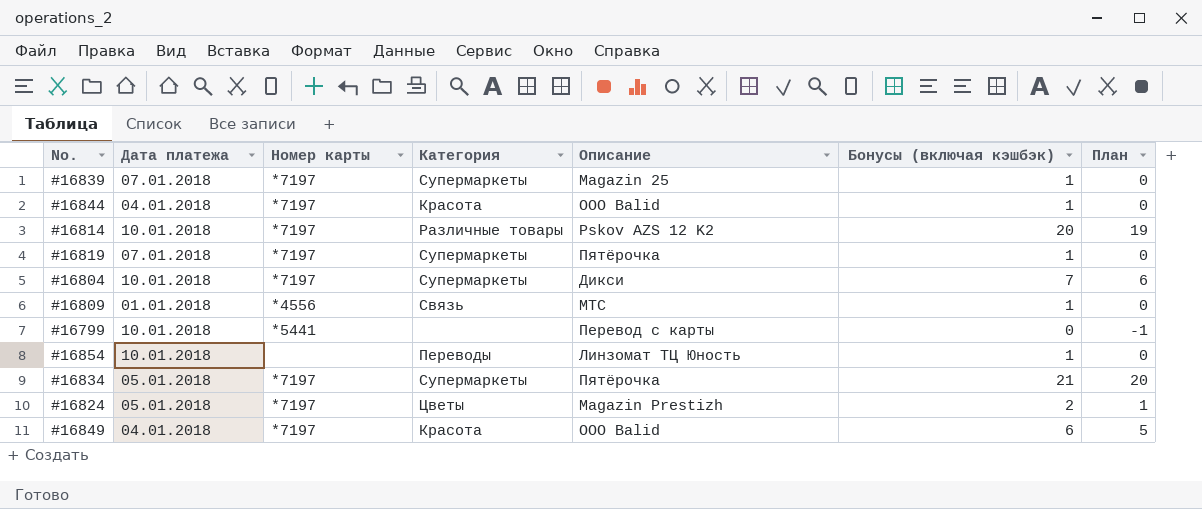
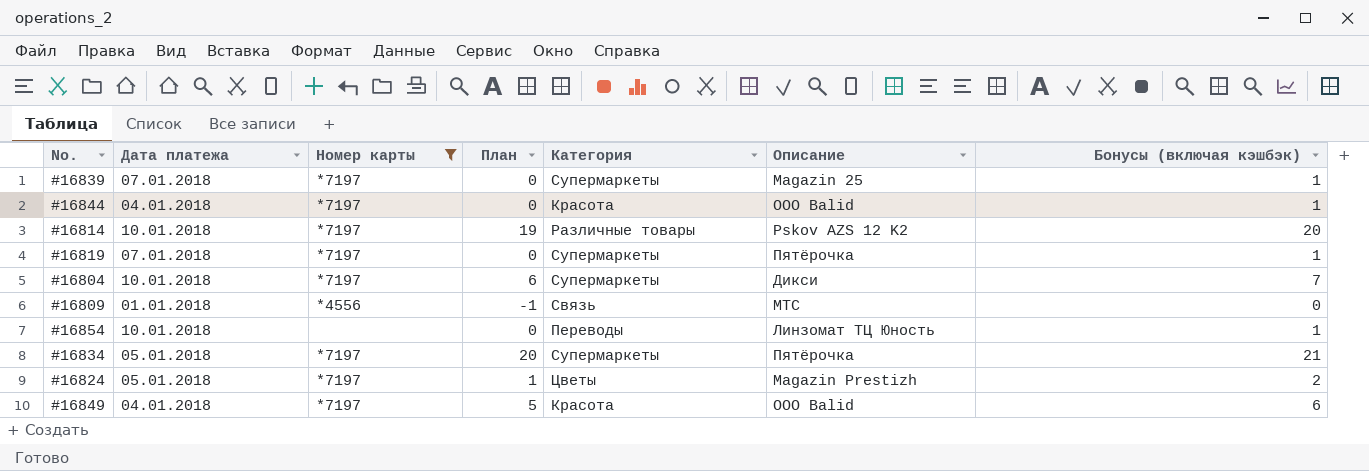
filter: none -> Номер карты != *5441
column План | position: 7 -> 4
#16809 | План: 0 -> -1
#16809 | Бонусы (включая кэшбэк): 1 -> 0

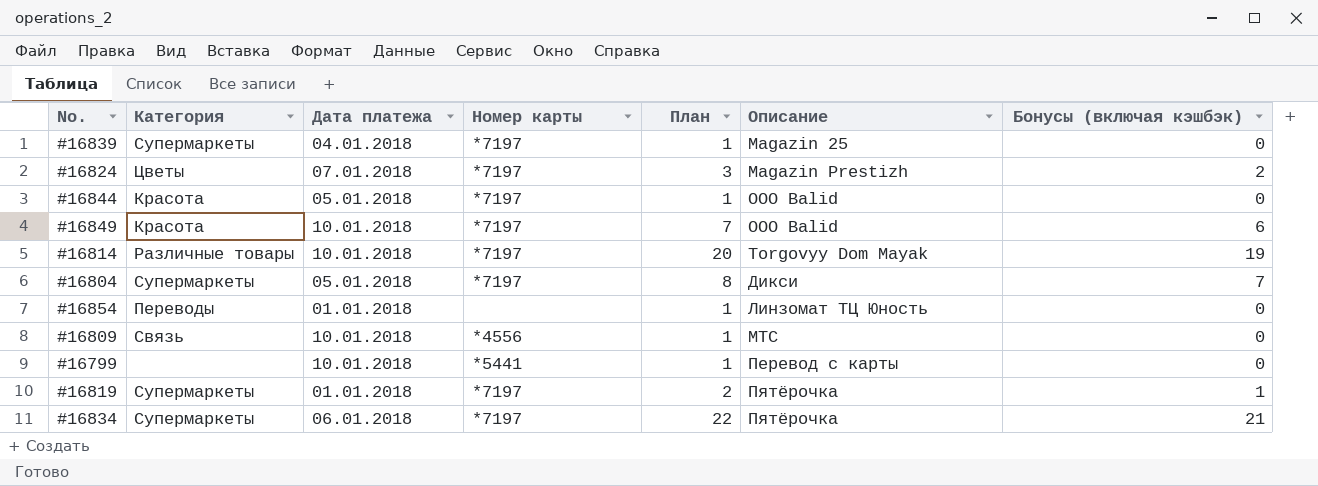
filter: Номер карты != *5441 -> none
row order: none -> Описание ascending
column Категория | position: 5 -> 2
column План | formula: [Бонусы (включая кэшбэк)] - 1 -> [Бонусы (включая кэшбэк)] + 1
#16839 | Дата платежа: 07.01.2018 -> 04.01.2018
#16839 | Бонусы (включая кэшбэк): 1 -> 0
#16824 | Дата платежа: 05.01.2018 -> 07.01.2018
#16844 | Дата платежа: 04.01.2018 -> 05.01.2018
#16844 | Бонусы (включая кэшбэк): 1 -> 0
#16849 | Дата платежа: 04.01.2018 -> 10.01.2018
#16814 | Описание: Pskov AZS 12 K2 -> Torgovyy Dom Mayak
#16814 | Бонусы (включая кэшбэк): 20 -> 19
#16804 | Дата платежа: 10.01.2018 -> 05.01.2018
#16854 | Дата платежа: 10.01.2018 -> 01.01.2018
#16854 | Бонусы (включая кэшбэк): 1 -> 0
#16809 | Дата платежа: 01.01.2018 -> 10.01.2018
#16819 | Дата платежа: 07.01.2018 -> 01.01.2018
#16834 | Дата платежа: 05.01.2018 -> 06.01.2018

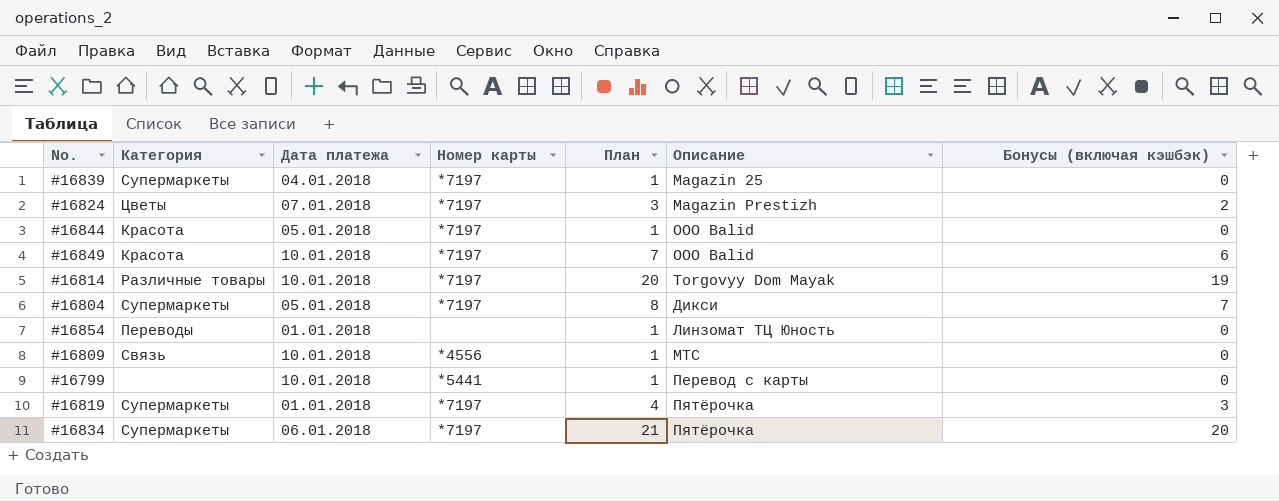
#16819 | План: 2 -> 4
#16819 | Бонусы (включая кэшбэк): 1 -> 3
#16834 | План: 22 -> 21
#16834 | Бонусы (включая кэшбэк): 21 -> 20

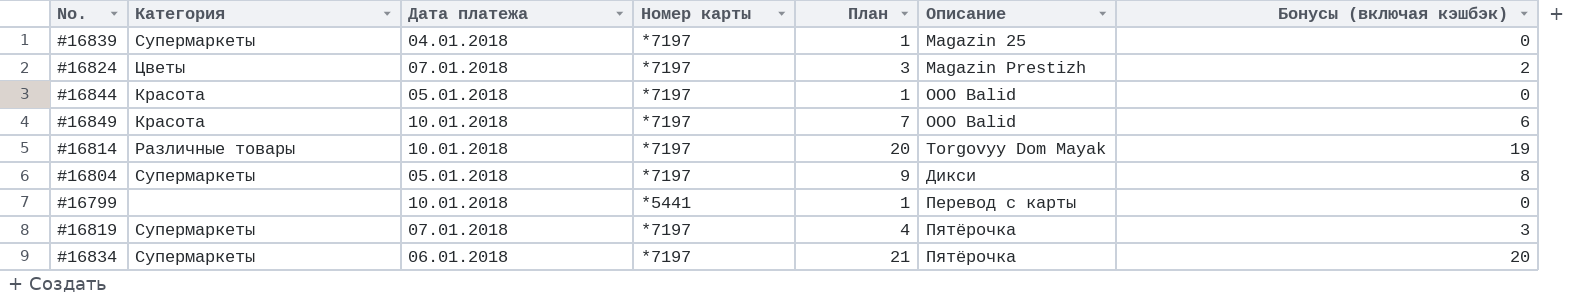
row #16854: Переводы | 01.01.2018 | none | 1 | Линзомат ТЦ Юность | 0 -> none
row #16809: Связь | 10.01.2018 | *4556 | 1 | МТС | 0 -> none
#16804 | План: 8 -> 9
#16804 | Бонусы (включая кэшбэк): 7 -> 8
#16819 | Дата платежа: 01.01.2018 -> 07.01.2018

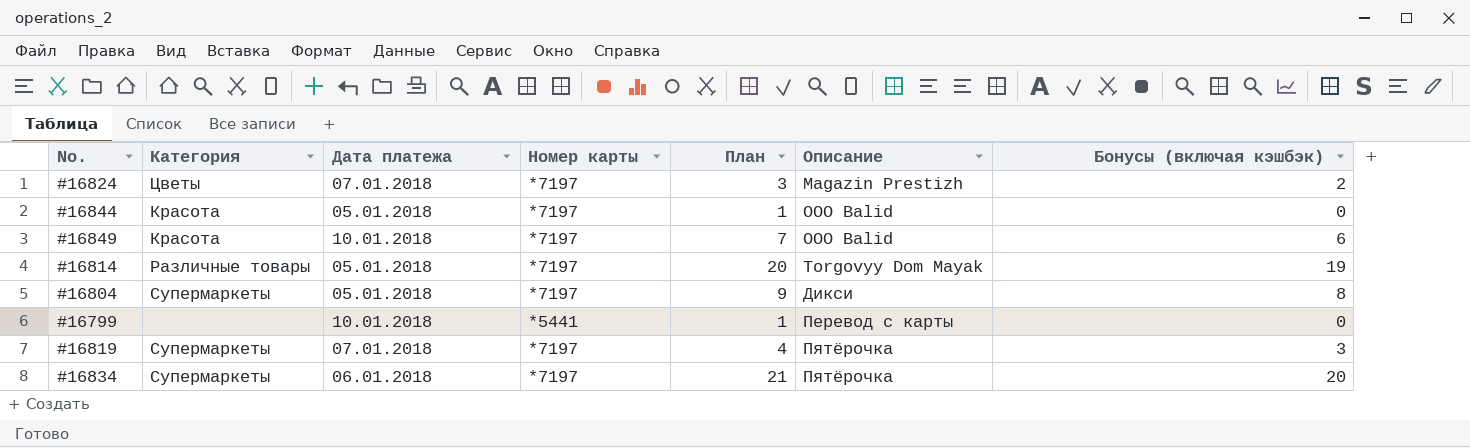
row #16839: Супермаркеты | 04.01.2018 | *7197 | 1 | Magazin 25 | 0 -> none
#16814 | Дата платежа: 10.01.2018 -> 05.01.2018

